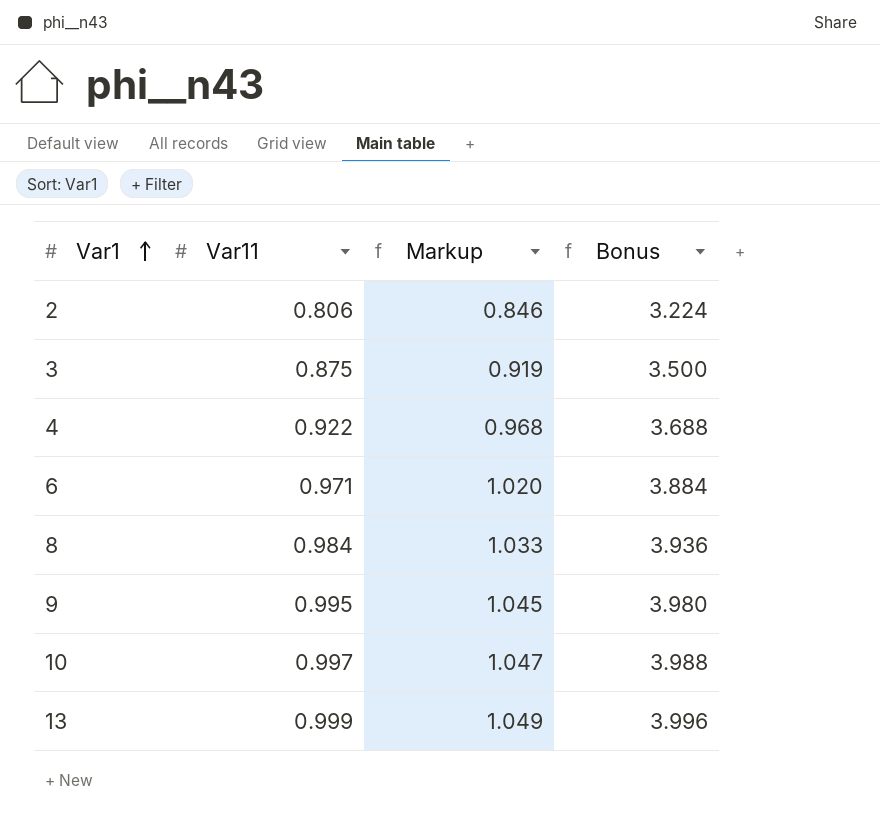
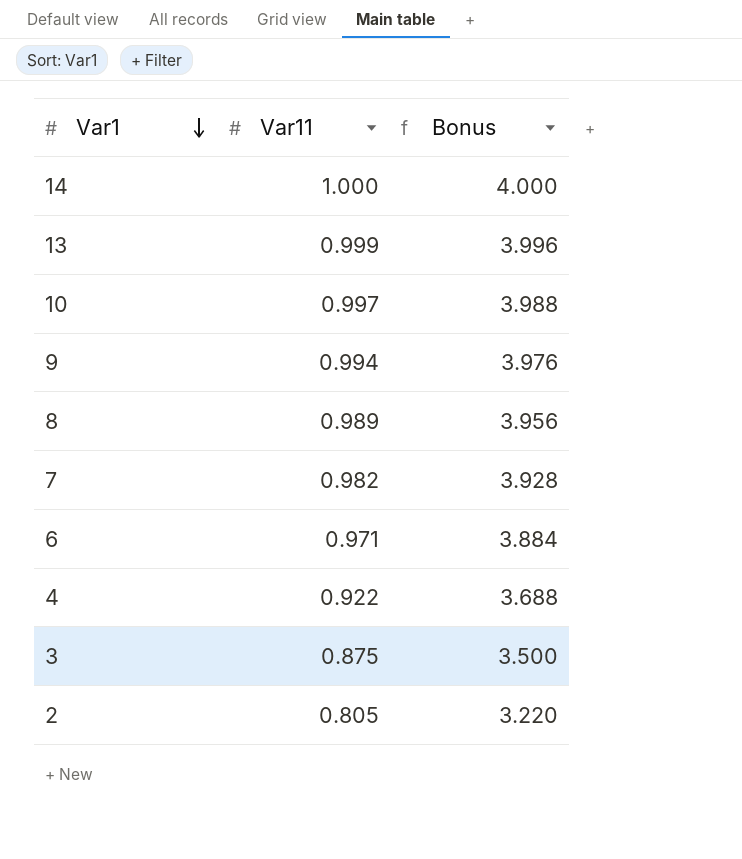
row order: Var1 ascending -> Var1 descending
column Markup | formula: [Var11] * 1.05 -> none
row 14: none -> 1.000 | 4.000
9 | Var11: 0.995 -> 0.994
9 | Bonus: 3.980 -> 3.976
8 | Var11: 0.984 -> 0.989
8 | Bonus: 3.936 -> 3.956
row 7: none -> 0.982 | 3.928
2 | Var11: 0.806 -> 0.805
2 | Bonus: 3.224 -> 3.220

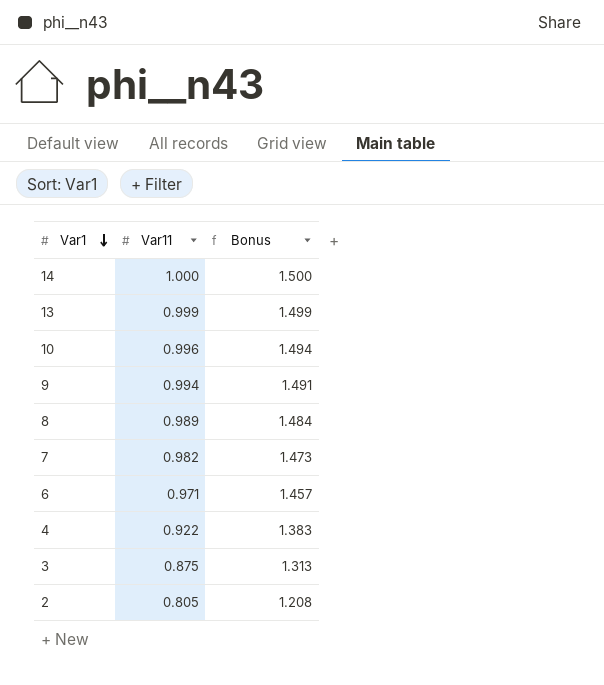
column Bonus | formula: [Var11] * 4 -> [Var11] * 1.5
10 | Var11: 0.997 -> 0.996

